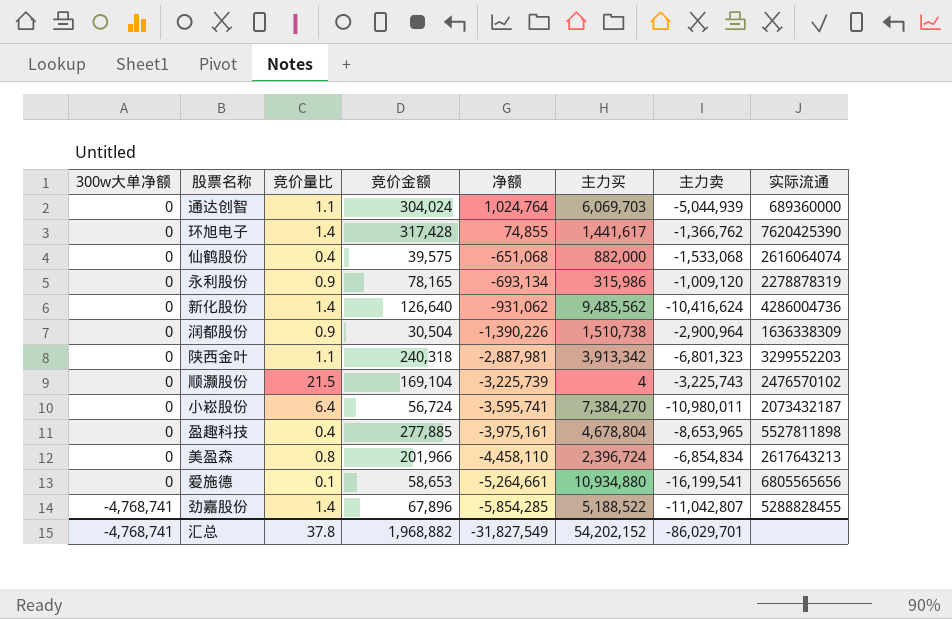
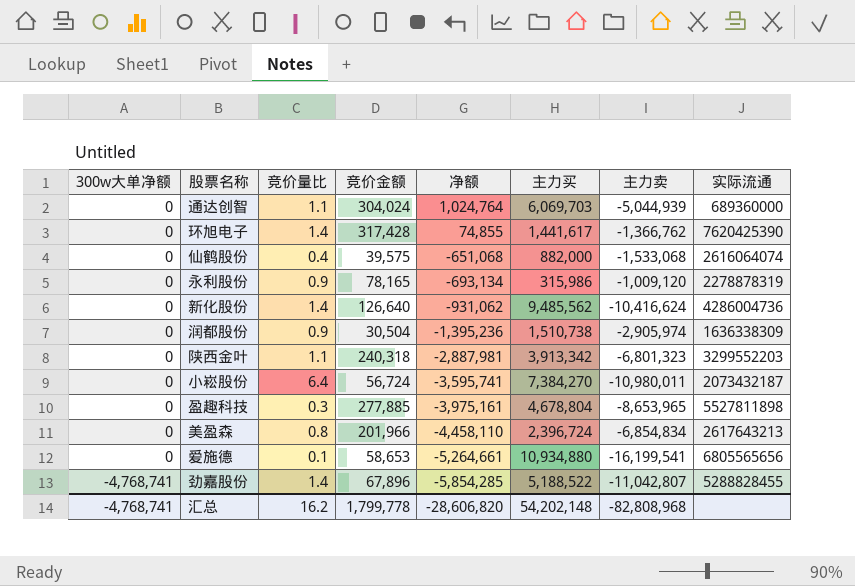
row 顺灏股份: 0 | 21.5 | 169,104 | -3,225,739 | 4 | -3,225,743 | 2476570102 -> none
润都股份 | 净额: -1,390,226 -> -1,395,236
润都股份 | 主力卖: -2,900,964 -> -2,905,974
盈趣科技 | 竞价量比: 0.4 -> 0.3
汇总 | 竞价量比: 37.8 -> 16.2
汇总 | 竞价金额: 1,968,882 -> 1,799,778
汇总 | 净额: -31,827,549 -> -28,606,820
汇总 | 主力买: 54,202,152 -> 54,202,148
汇总 | 主力卖: -86,029,701 -> -82,808,968

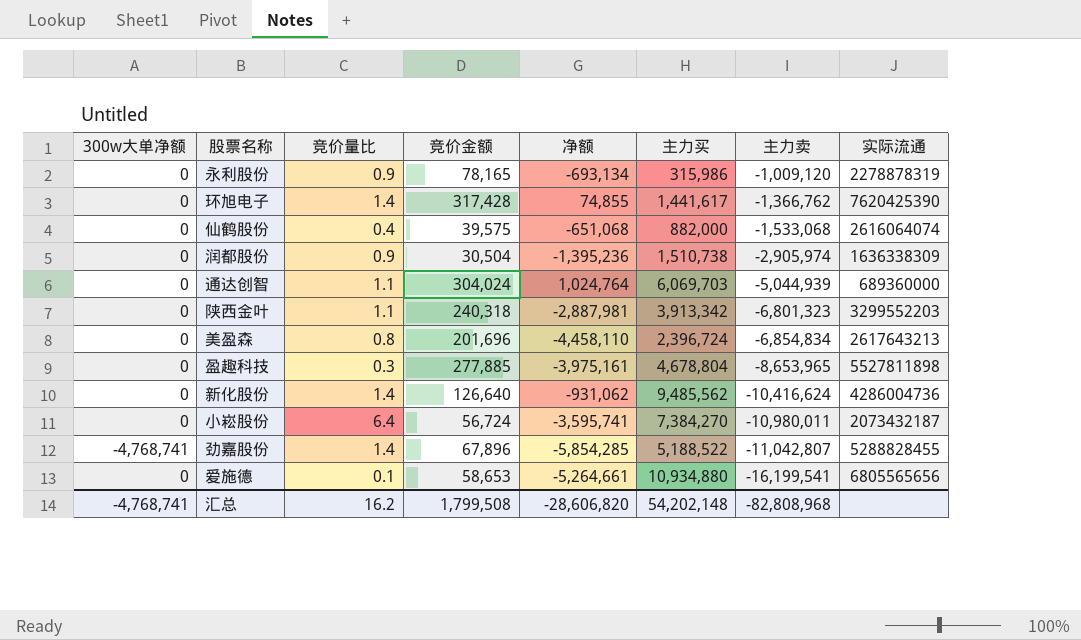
row order: 300w大单净额 descending -> 主力卖 descending
美盈森 | 竞价金额: 201,966 -> 201,696
汇总 | 竞价金额: 1,799,778 -> 1,799,508

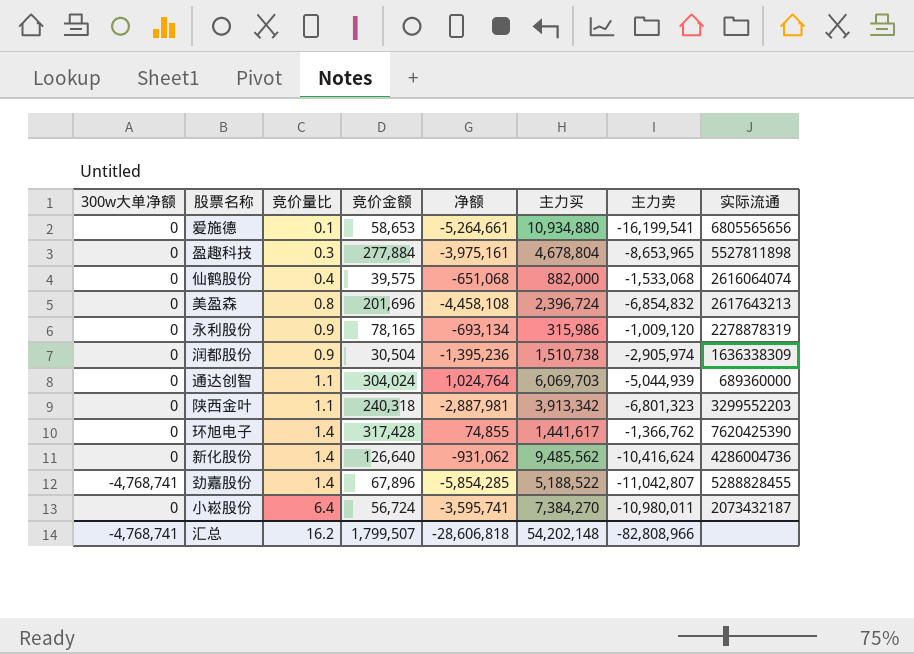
row order: 主力卖 descending -> 竞价量比 ascending
盈趣科技 | 竞价金额: 277,885 -> 277,884
美盈森 | 净额: -4,458,110 -> -4,458,108
美盈森 | 主力卖: -6,854,834 -> -6,854,832
汇总 | 竞价金额: 1,799,508 -> 1,799,507
汇总 | 净额: -28,606,820 -> -28,606,818
汇总 | 主力卖: -82,808,968 -> -82,808,966

